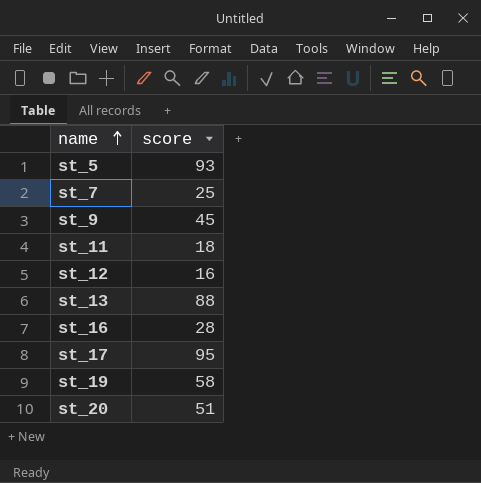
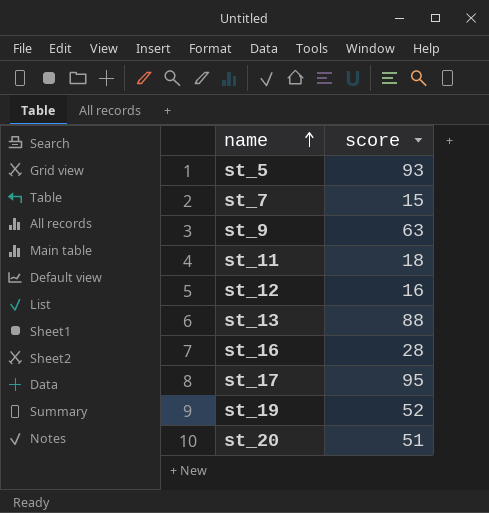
st_7 | score: 25 -> 15
st_9 | score: 45 -> 63
st_19 | score: 58 -> 52

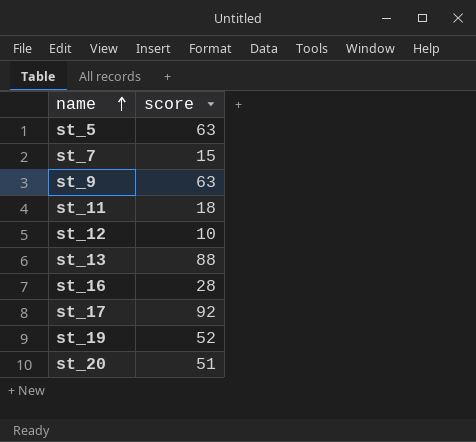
st_5 | score: 93 -> 63
st_12 | score: 16 -> 10
st_17 | score: 95 -> 92

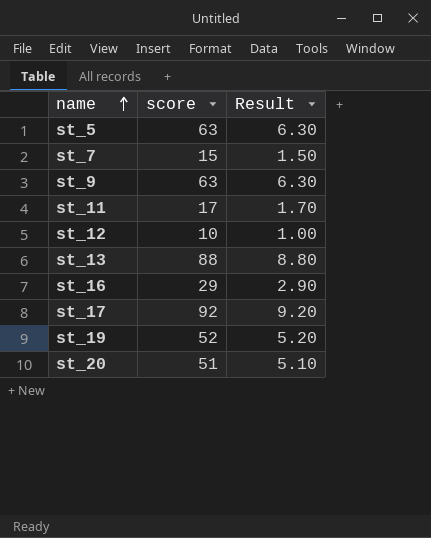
column Result | formula: none -> [score] * 0.1
st_11 | score: 18 -> 17
st_16 | score: 28 -> 29

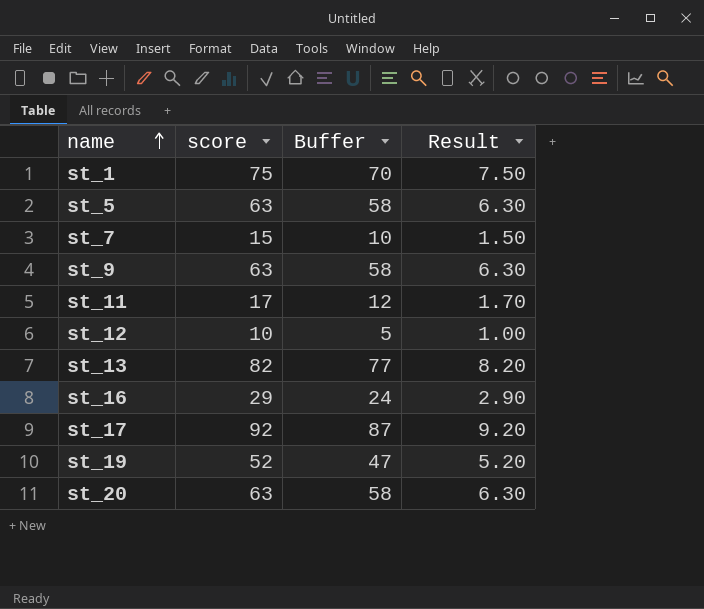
column Buffer | formula: none -> [score] - 5
row st_1: none -> 75 | 70 | 7.50
st_13 | score: 88 -> 82
st_13 | Result: 8.80 -> 8.20
st_20 | score: 51 -> 63
st_20 | Result: 5.10 -> 6.30

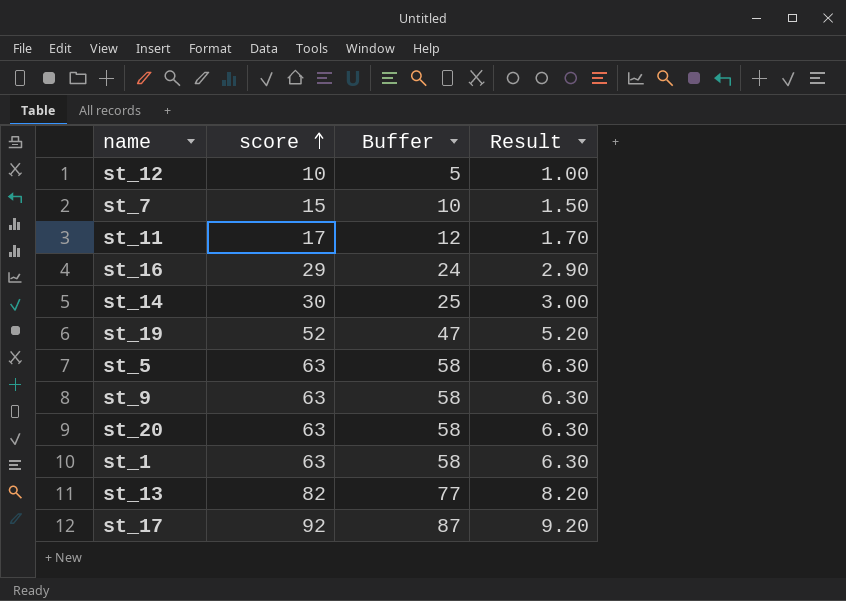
row order: name ascending -> score ascending
row st_14: none -> 30 | 25 | 3.00
st_1 | score: 75 -> 63
st_1 | Buffer: 70 -> 58
st_1 | Result: 7.50 -> 6.30

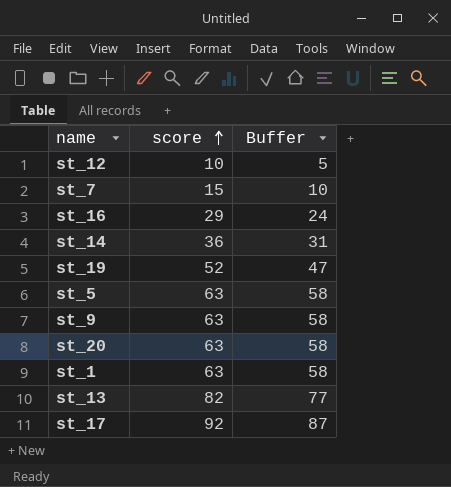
column Result | formula: [score] * 0.1 -> none
row st_11: 17 | 12 | 1.70 -> none
st_14 | score: 30 -> 36
st_14 | Buffer: 25 -> 31

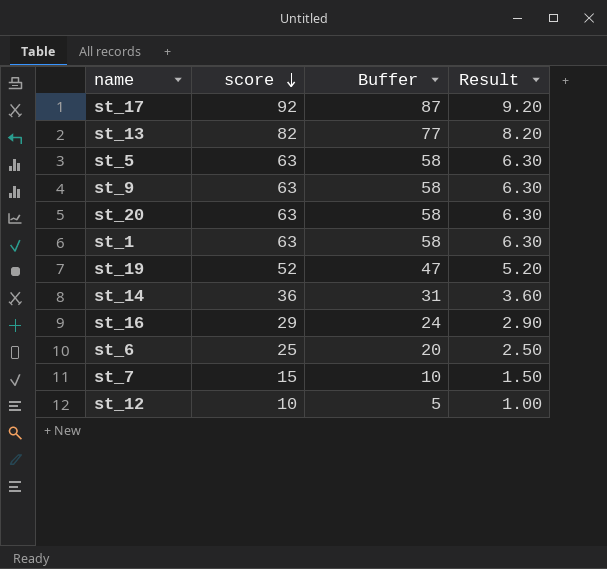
row order: score ascending -> score descending
column Result | formula: none -> [score] * 0.1
row st_6: none -> 25 | 20 | 2.50

